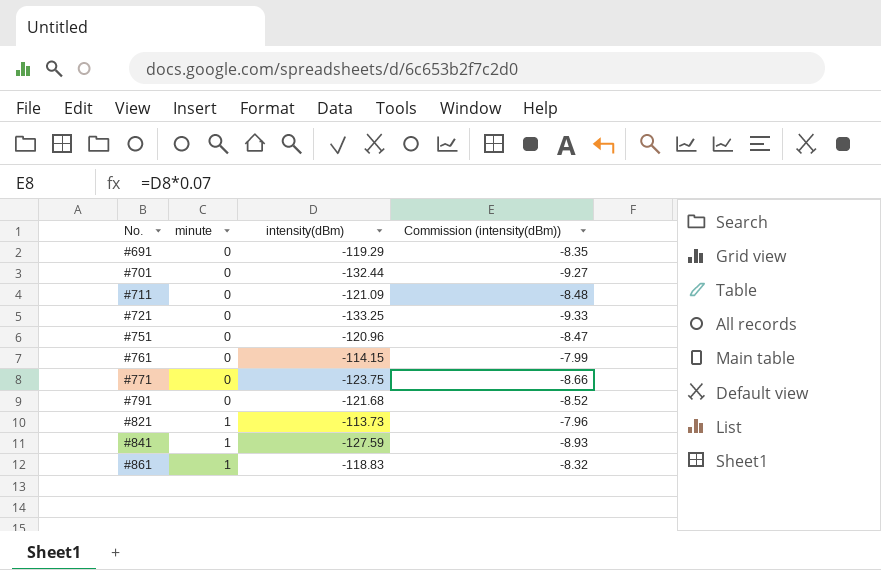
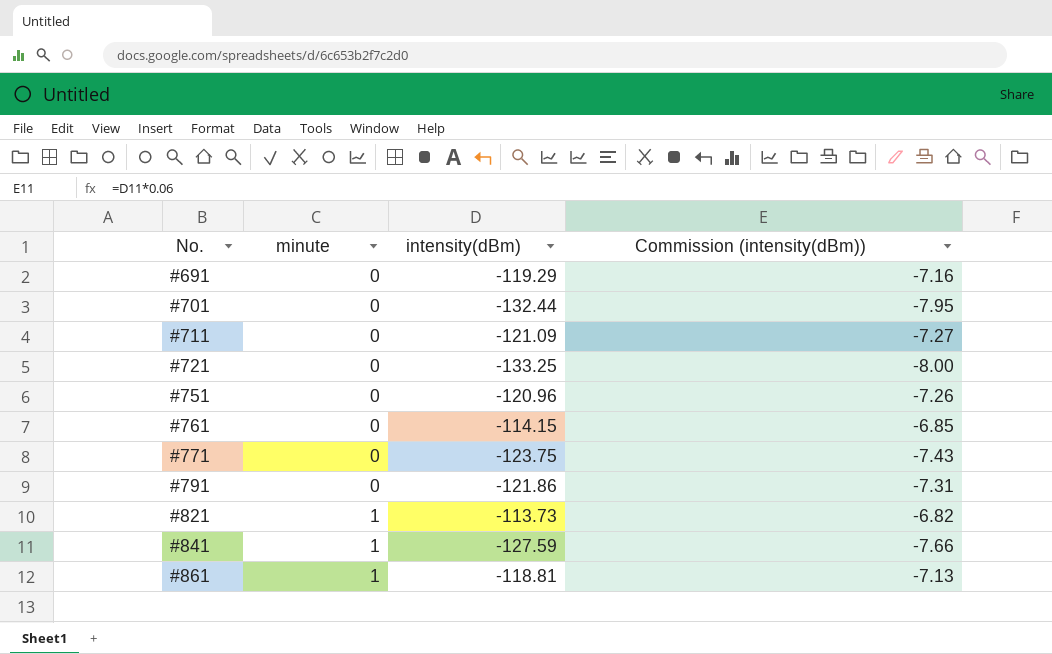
column Commission (intensity(dBm)) | formula: [intensity(dBm)] * 0.07 -> [intensity(dBm)] * 0.06
#791 | intensity(dBm): -121.68 -> -121.86
#861 | intensity(dBm): -118.83 -> -118.81

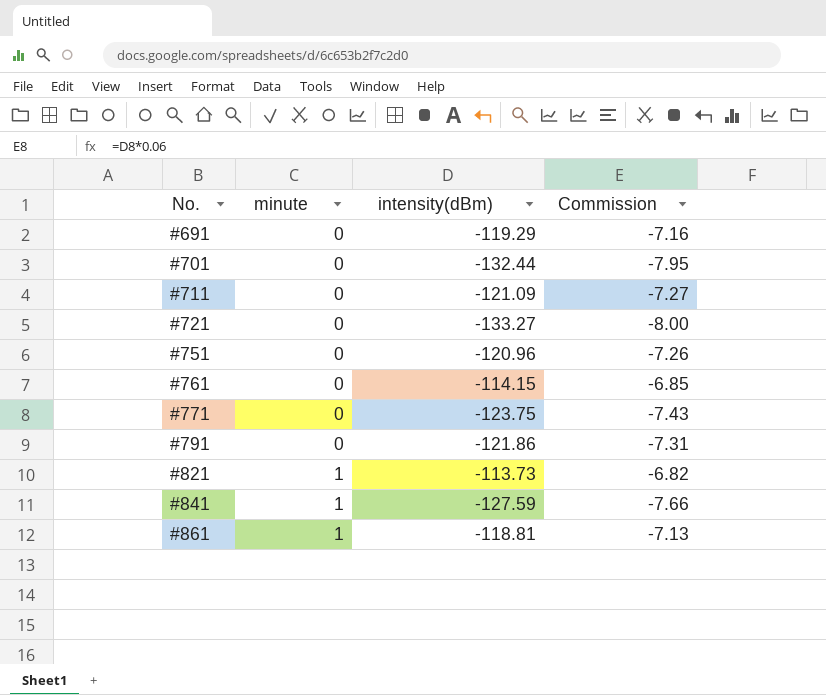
column name: Commission (intensity(dBm)) -> Commission
#721 | intensity(dBm): -133.25 -> -133.27

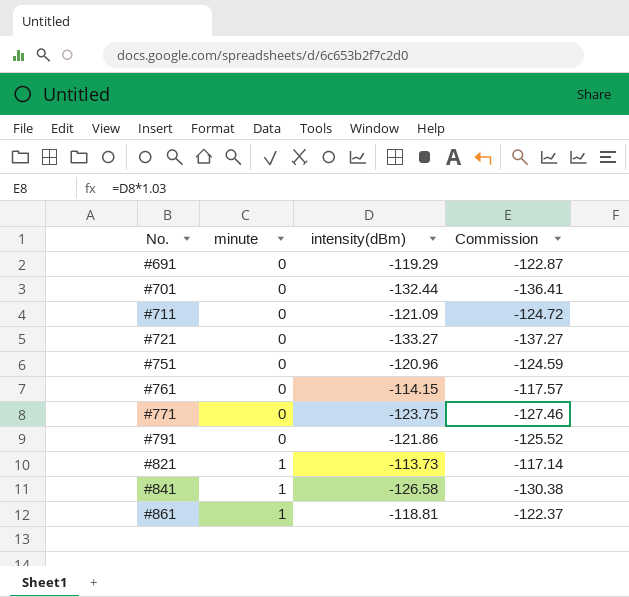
column Commission | formula: [intensity(dBm)] * 0.06 -> [intensity(dBm)] * 1.03
#841 | intensity(dBm): -127.59 -> -126.58

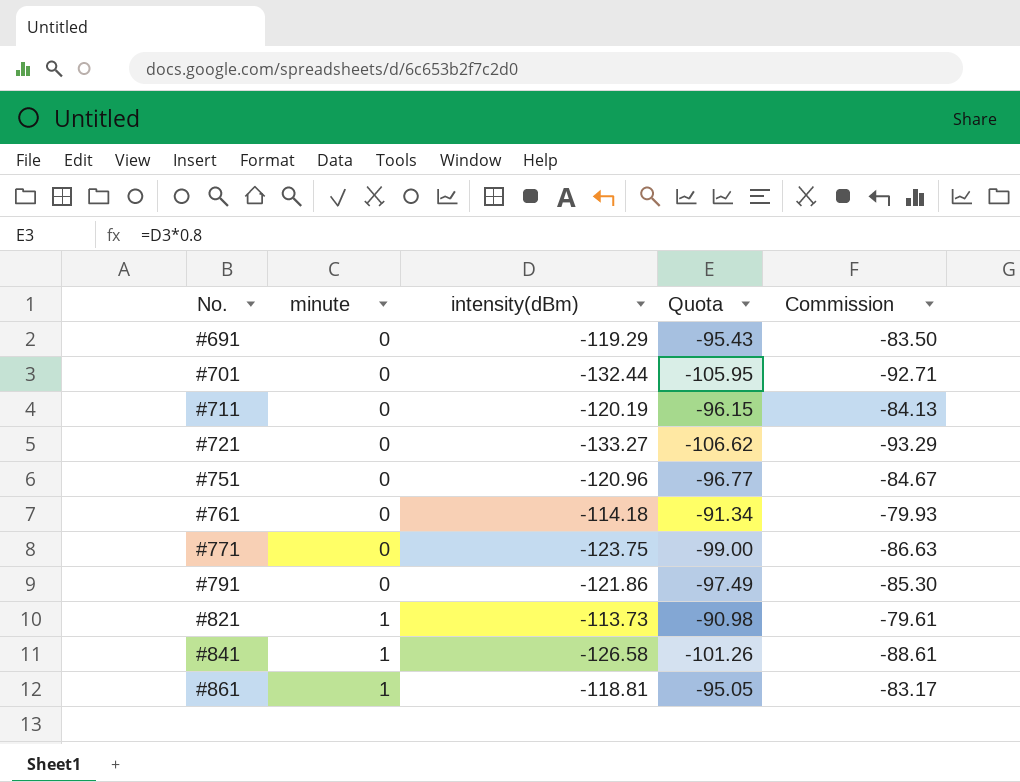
column Quota | formula: none -> [intensity(dBm)] * 0.8
column Commission | formula: [intensity(dBm)] * 1.03 -> [intensity(dBm)] * 0.7
#711 | intensity(dBm): -121.09 -> -120.19
#761 | intensity(dBm): -114.15 -> -114.18

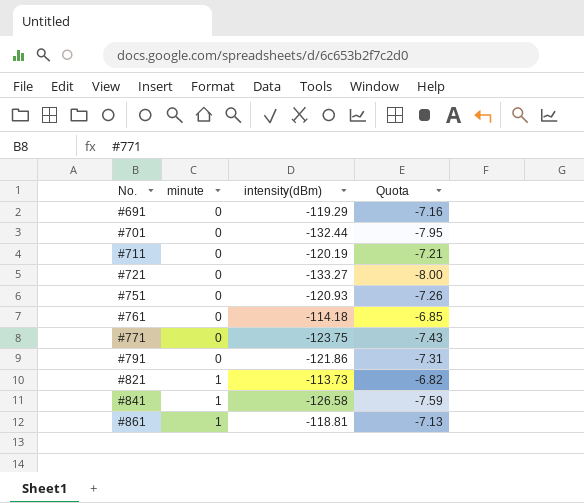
column Commission | formula: [intensity(dBm)] * 0.7 -> none
column Quota | formula: [intensity(dBm)] * 0.8 -> [intensity(dBm)] * 0.06
#751 | intensity(dBm): -120.96 -> -120.93

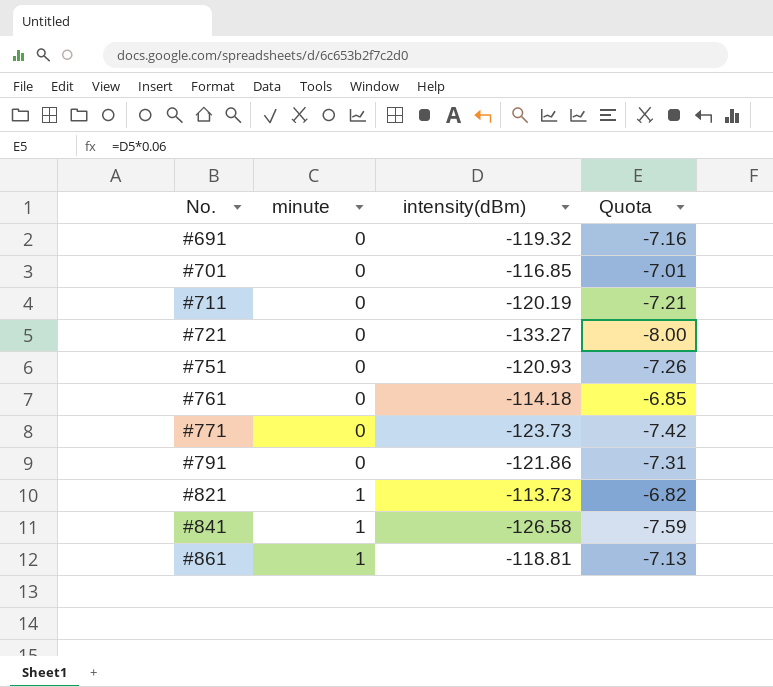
#691 | intensity(dBm): -119.29 -> -119.32
#701 | intensity(dBm): -132.44 -> -116.85
#701 | Quota: -7.95 -> -7.01
#771 | intensity(dBm): -123.75 -> -123.73
#771 | Quota: -7.43 -> -7.42

